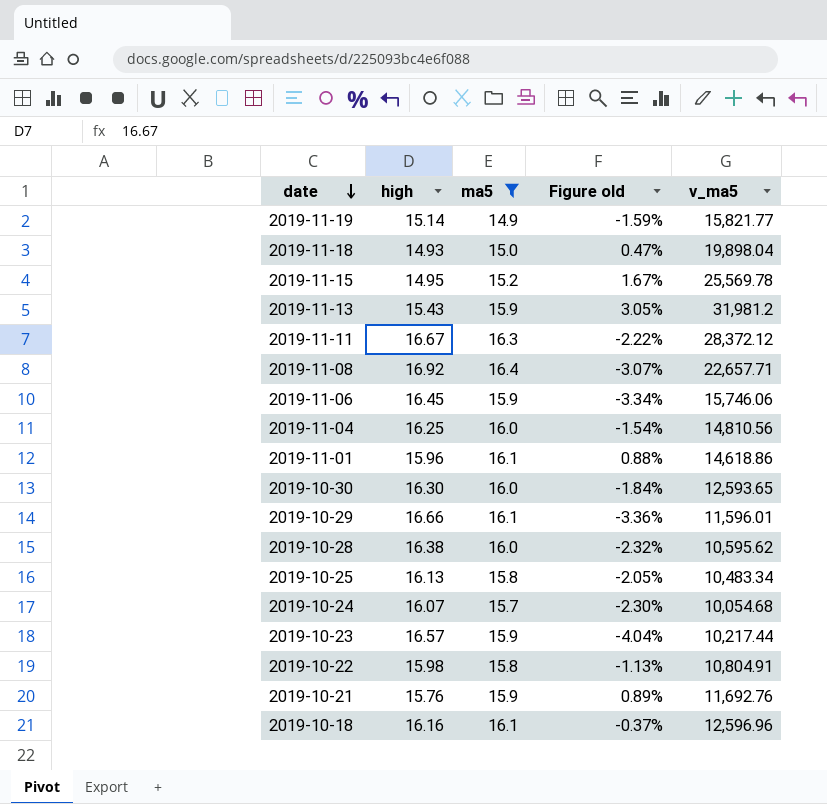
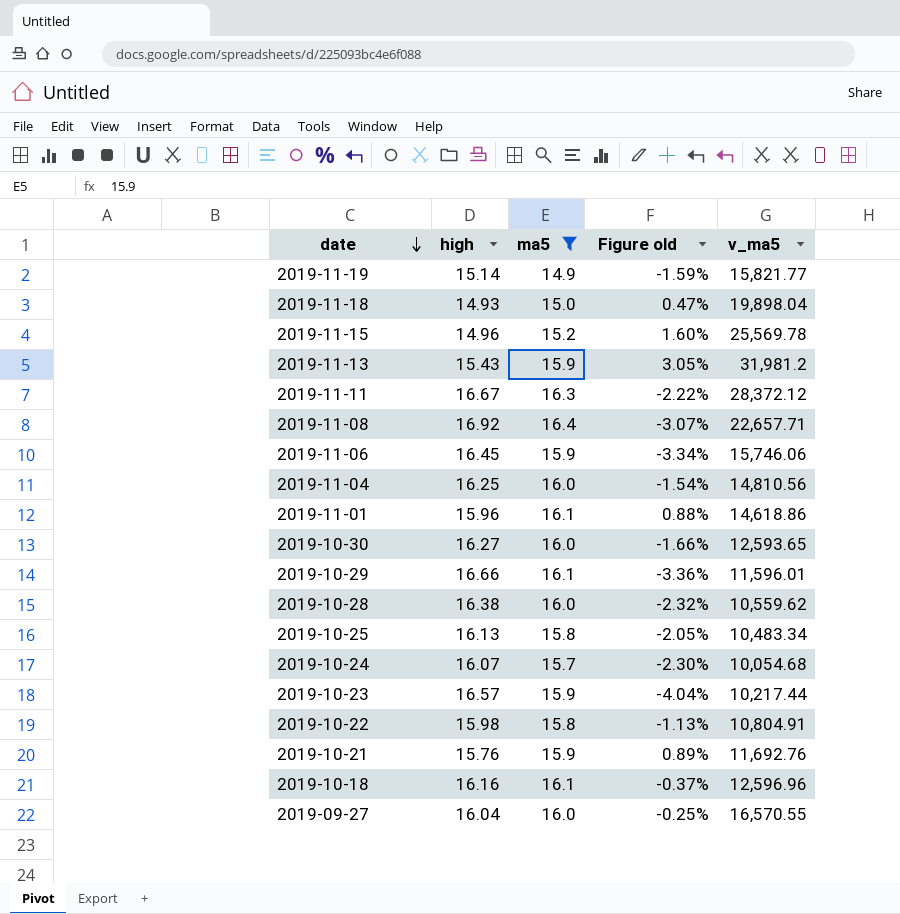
2019-11-15 | high: 14.95 -> 14.96
2019-11-15 | Figure old: 1.67% -> 1.60%
2019-10-30 | high: 16.30 -> 16.27
2019-10-30 | Figure old: -1.84% -> -1.66%
2019-10-28 | v_ma5: 10,595.62 -> 10,559.62
row 2019-09-27: none -> 16.04 | 16.0 | -0.25% | 16,570.55

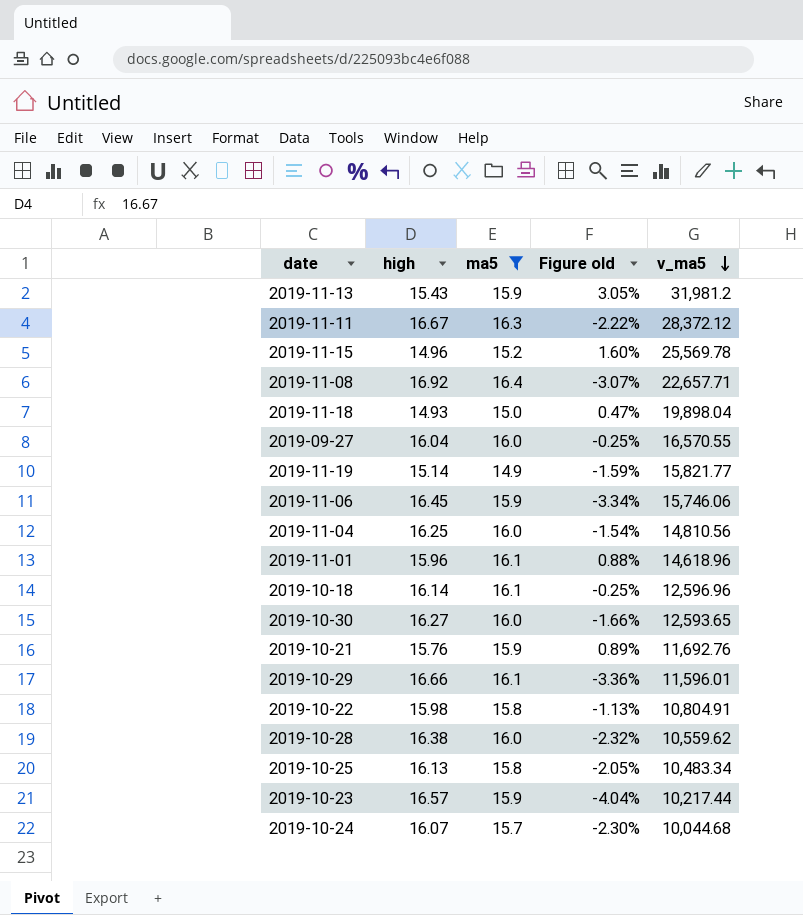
row order: date descending -> v_ma5 descending
2019-11-01 | v_ma5: 14,618.86 -> 14,618.96
2019-10-18 | high: 16.16 -> 16.14
2019-10-18 | Figure old: -0.37% -> -0.25%
2019-10-24 | v_ma5: 10,054.68 -> 10,044.68

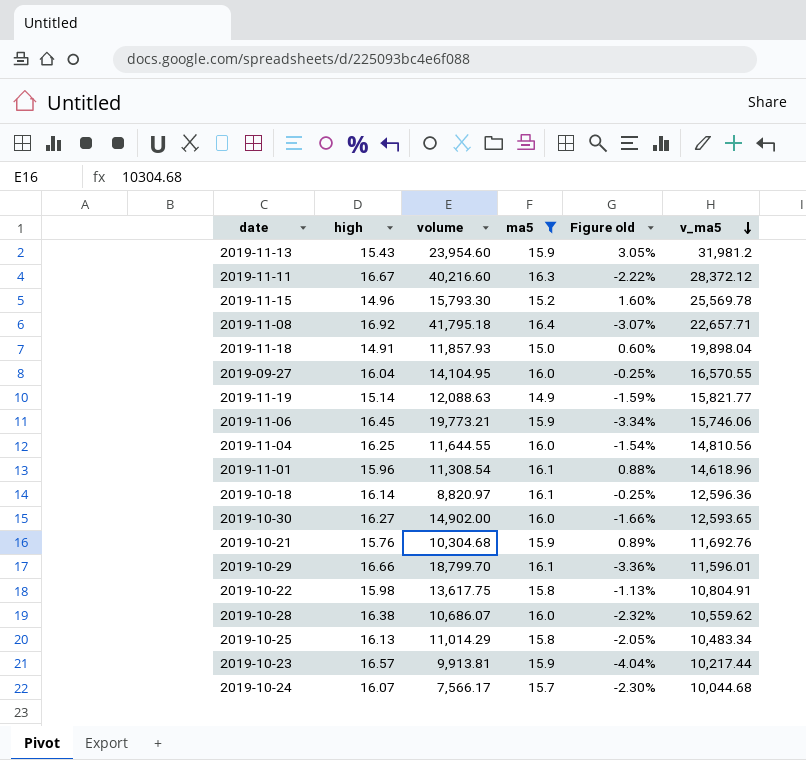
column volume | position: none -> 3
2019-11-18 | high: 14.93 -> 14.91
2019-11-18 | Figure old: 0.47% -> 0.60%
2019-10-18 | v_ma5: 12,596.96 -> 12,596.36

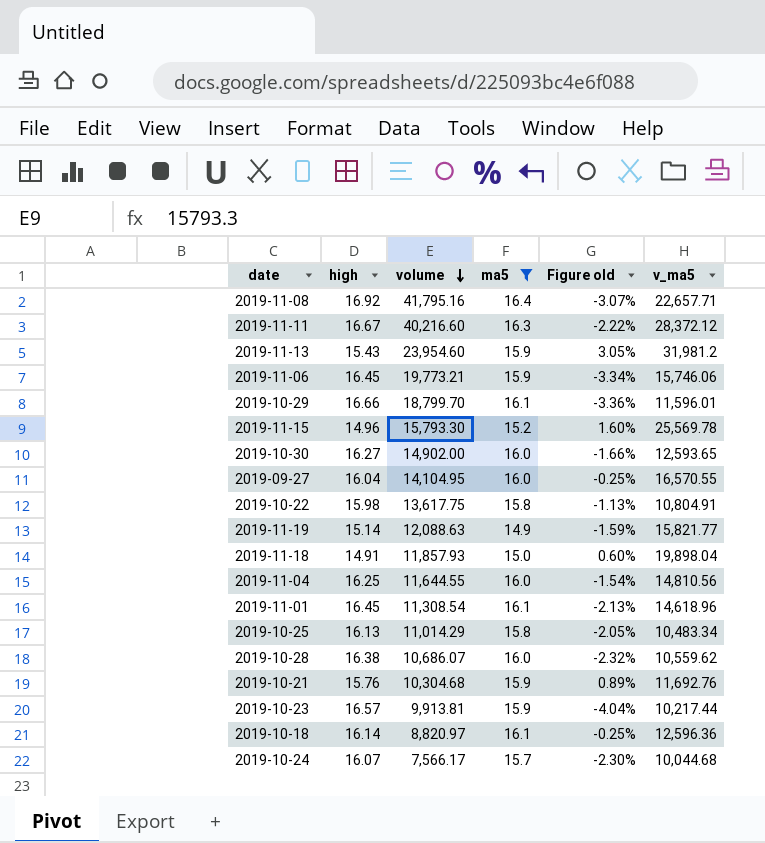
row order: v_ma5 descending -> volume descending
2019-11-08 | volume: 41,795.18 -> 41,795.16
2019-11-01 | high: 15.96 -> 16.45
2019-11-01 | Figure old: 0.88% -> -2.13%

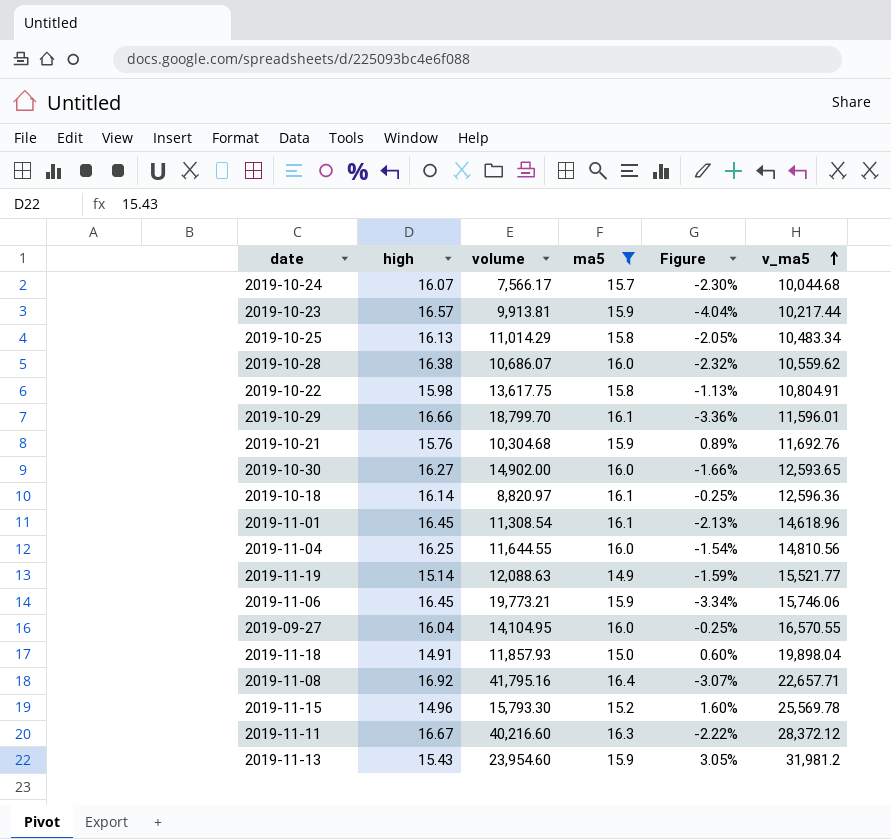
row order: volume descending -> v_ma5 ascending
column name: Figure old -> Figure
2019-11-19 | v_ma5: 15,821.77 -> 15,521.77

